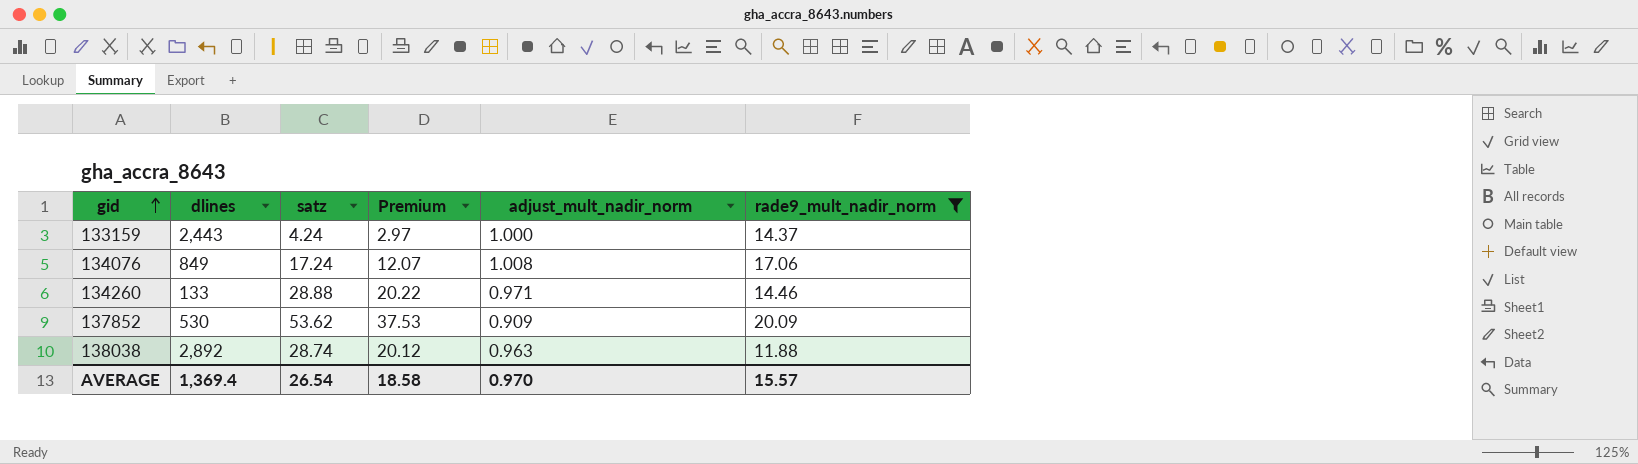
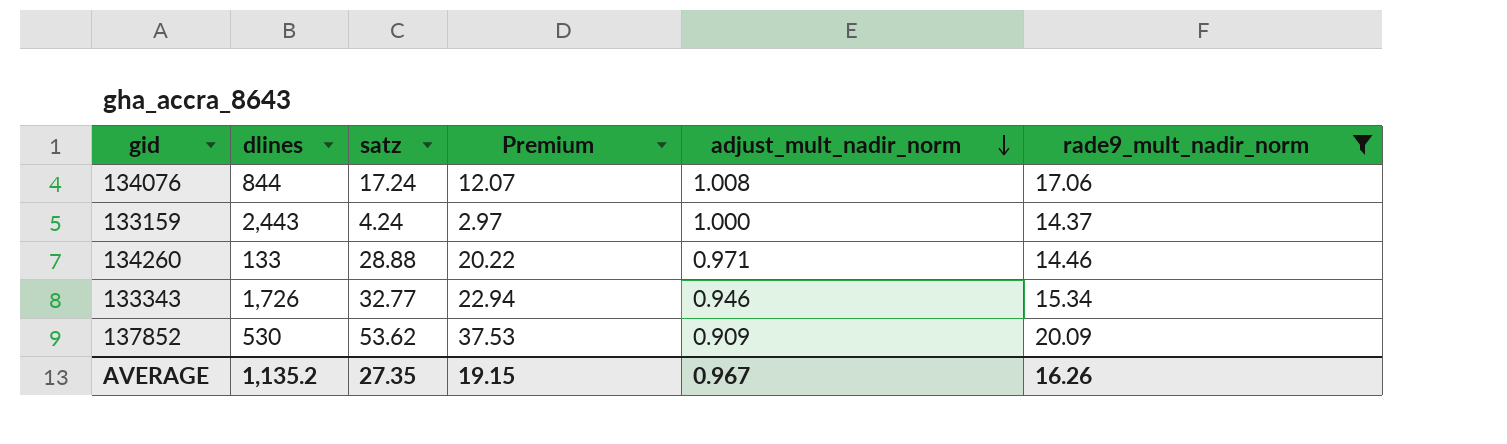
row order: gid ascending -> adjust_mult_nadir_norm descending
row 138038: 2,892 | 28.74 | 20.12 | 0.963 | 11.88 -> none
134076 | dlines: 849 -> 844
row 133343: none -> 1,726 | 32.77 | 22.94 | 0.946 | 15.34
AVERAGE | dlines: 1,369.4 -> 1,135.2
AVERAGE | satz: 26.54 -> 27.35
AVERAGE | Premium: 18.58 -> 19.15
AVERAGE | adjust_mult_nadir_norm: 0.970 -> 0.967
AVERAGE | rade9_mult_nadir_norm: 15.57 -> 16.26

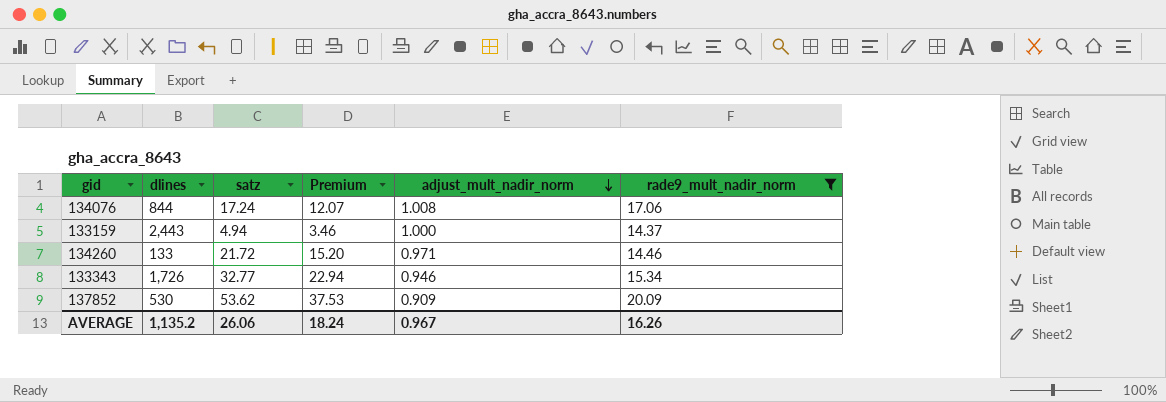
133159 | satz: 4.24 -> 4.94
133159 | Premium: 2.97 -> 3.46
134260 | satz: 28.88 -> 21.72
134260 | Premium: 20.22 -> 15.20
AVERAGE | satz: 27.35 -> 26.06
AVERAGE | Premium: 19.15 -> 18.24

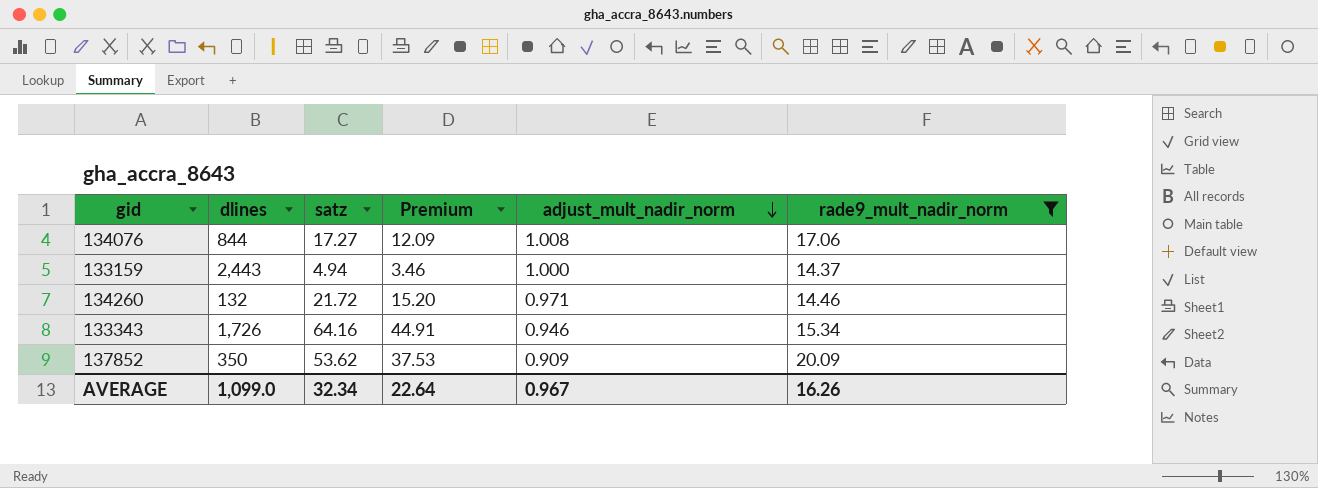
134076 | satz: 17.24 -> 17.27
134076 | Premium: 12.07 -> 12.09
134260 | dlines: 133 -> 132
133343 | satz: 32.77 -> 64.16
133343 | Premium: 22.94 -> 44.91
137852 | dlines: 530 -> 350
AVERAGE | dlines: 1,135.2 -> 1,099.0
AVERAGE | satz: 26.06 -> 32.34
AVERAGE | Premium: 18.24 -> 22.64

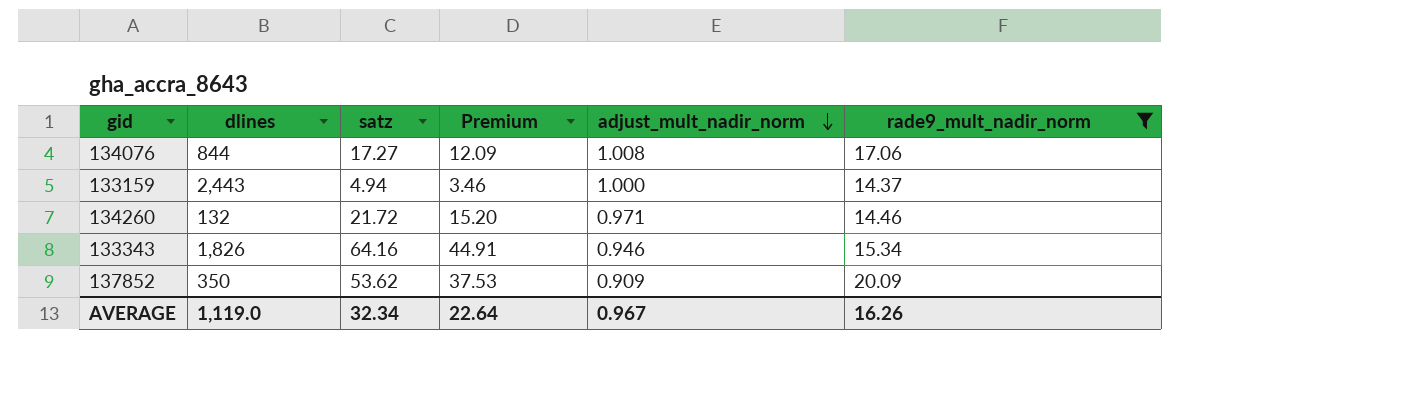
133343 | dlines: 1,726 -> 1,826
AVERAGE | dlines: 1,099.0 -> 1,119.0

